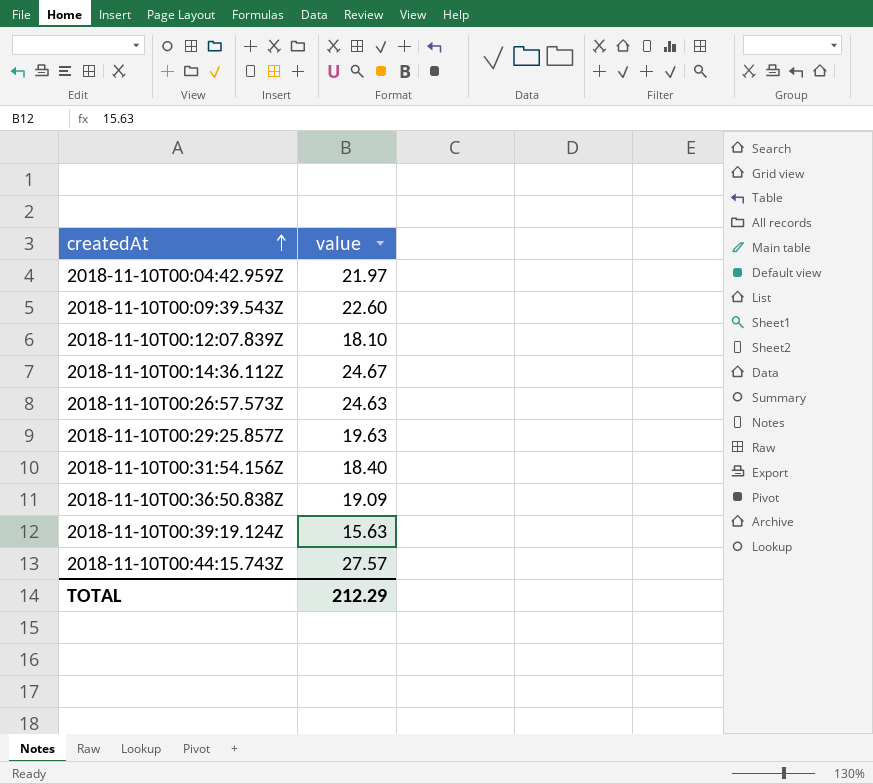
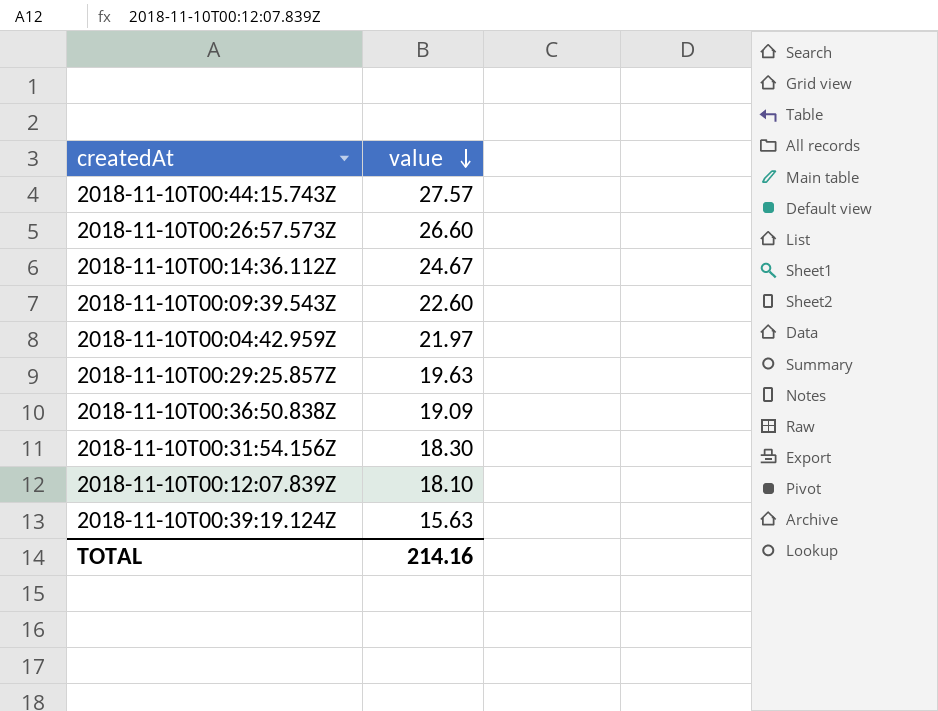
row order: createdAt ascending -> value descending
2018-11-10T00:26:57.573Z | value: 24.63 -> 26.60
2018-11-10T00:31:54.156Z | value: 18.40 -> 18.30
TOTAL | value: 212.29 -> 214.16

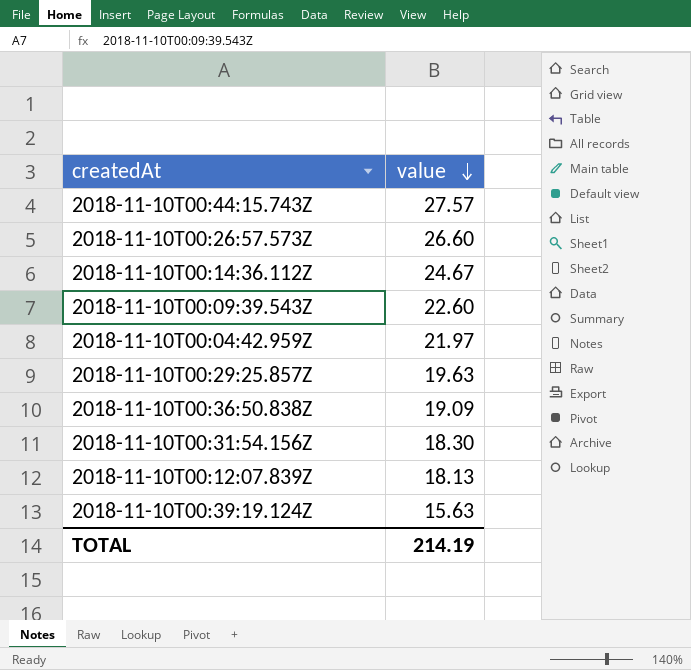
2018-11-10T00:12:07.839Z | value: 18.10 -> 18.13
TOTAL | value: 214.16 -> 214.19

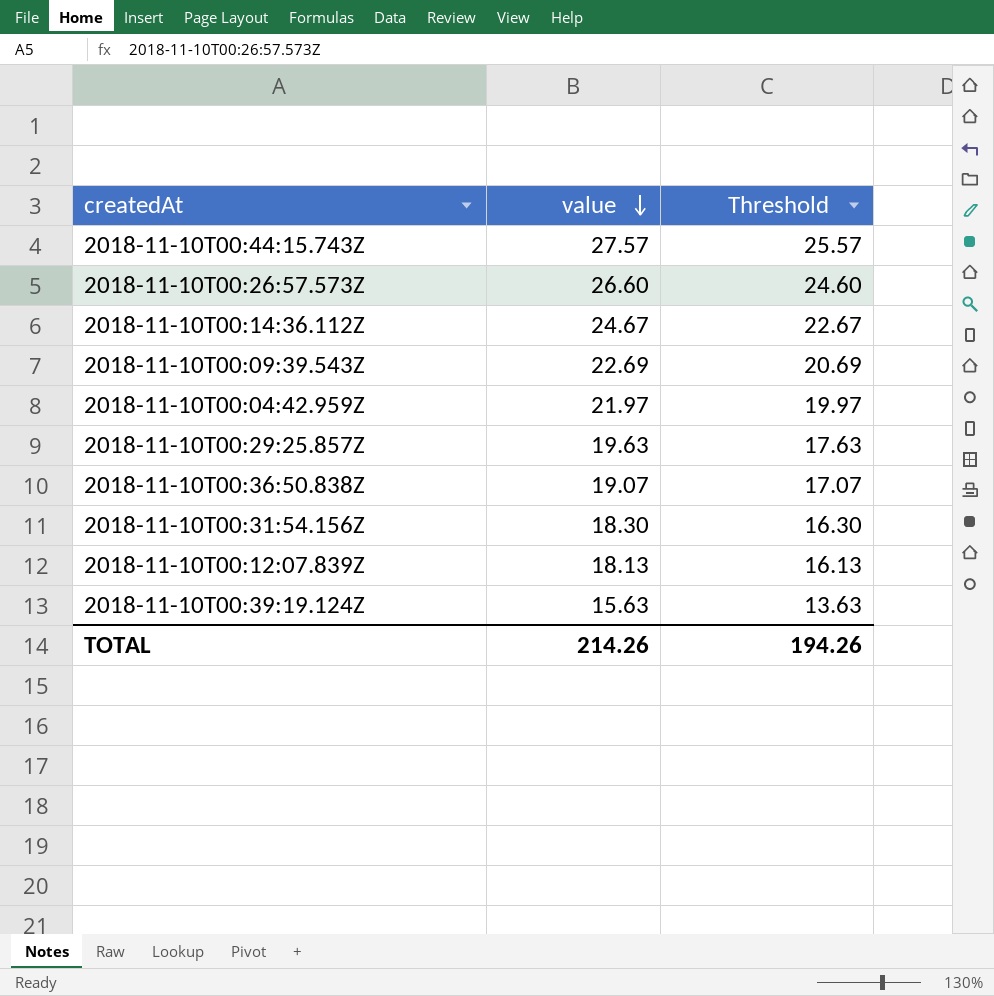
column Threshold | formula: none -> [value] - 2
2018-11-10T00:09:39.543Z | value: 22.60 -> 22.69
2018-11-10T00:36:50.838Z | value: 19.09 -> 19.07
TOTAL | value: 214.19 -> 214.26

